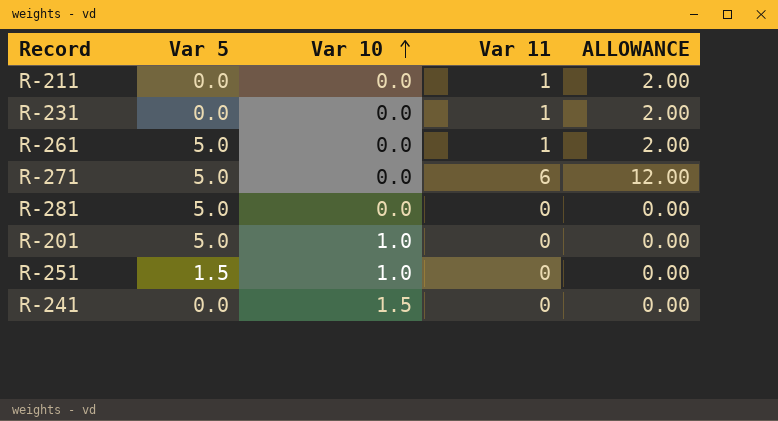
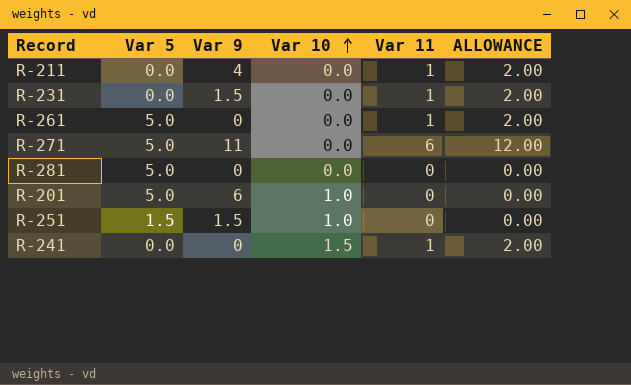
column Var 9 | position: none -> 3
R-241 | Var 11: 0 -> 1
R-241 | ALLOWANCE: 0.00 -> 2.00

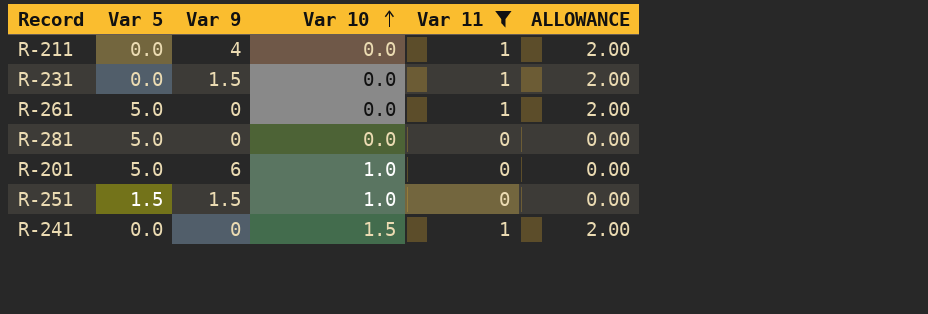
filter: none -> Var 11 != 6

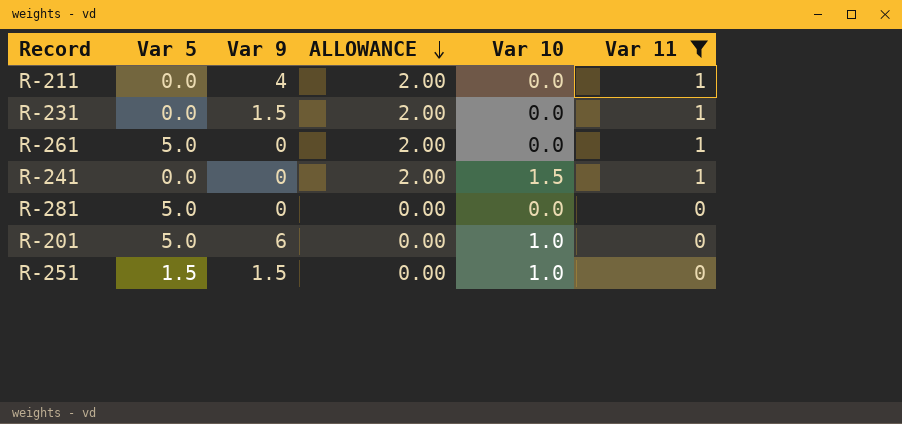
row order: Var 10 ascending -> ALLOWANCE descending
column ALLOWANCE | position: 6 -> 4

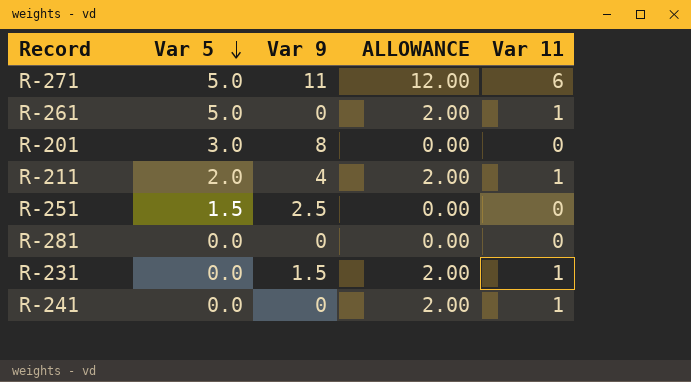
filter: Var 11 != 6 -> none
row order: ALLOWANCE descending -> Var 5 descending
column Var 10 | position: 5 -> none
R-201 | Var 5: 5.0 -> 3.0
R-201 | Var 9: 6 -> 8
R-211 | Var 5: 0.0 -> 2.0
R-251 | Var 9: 1.5 -> 2.5
R-281 | Var 5: 5.0 -> 0.0

